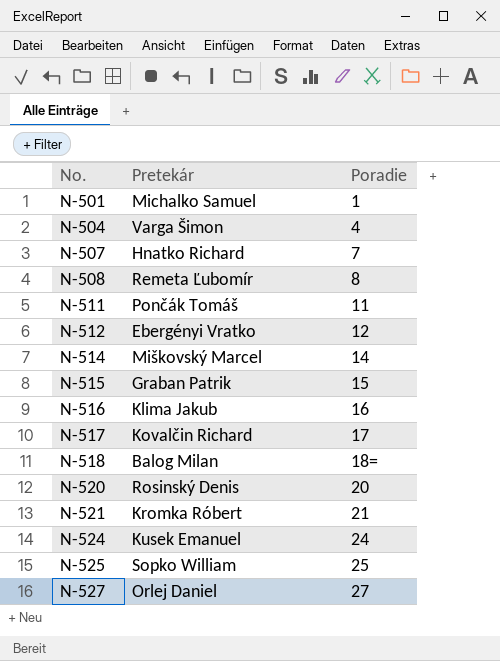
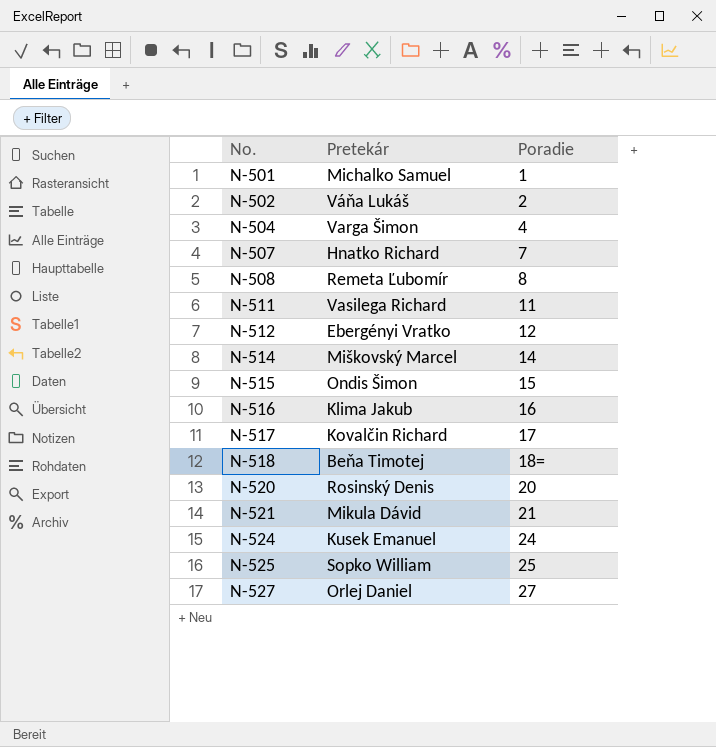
row N-502: none -> Váňa Lukáš | 2
N-511 | Pretekár: Pončák Tomáš -> Vasilega Richard
N-515 | Pretekár: Graban Patrik -> Ondis Šimon
N-518 | Pretekár: Balog Milan -> Beňa Timotej
N-521 | Pretekár: Kromka Róbert -> Mikula Dávid

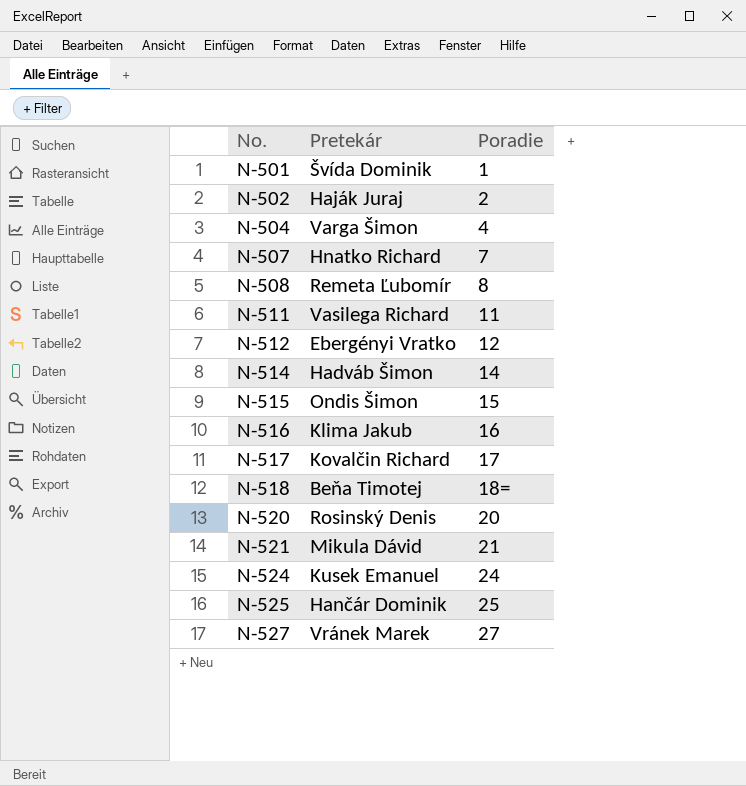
N-501 | Pretekár: Michalko Samuel -> Švída Dominik
N-502 | Pretekár: Váňa Lukáš -> Haják Juraj
N-514 | Pretekár: Miškovský Marcel -> Hadváb Šimon
N-525 | Pretekár: Sopko William -> Hančár Dominik
N-527 | Pretekár: Orlej Daniel -> Vránek Marek

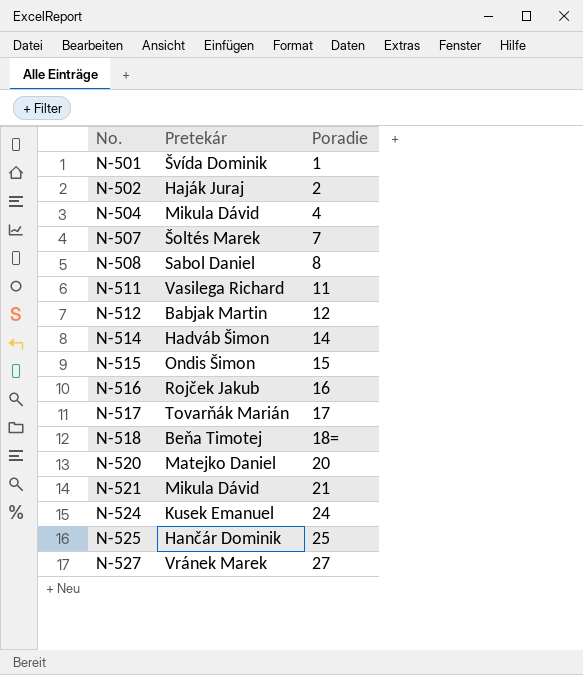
N-504 | Pretekár: Varga Šimon -> Mikula Dávid
N-507 | Pretekár: Hnatko Richard -> Šoltés Marek
N-508 | Pretekár: Remeta Ľubomír -> Sabol Daniel
N-512 | Pretekár: Ebergényi Vratko -> Babjak Martin
N-516 | Pretekár: Klima Jakub -> Rojček Jakub
N-517 | Pretekár: Kovalčin Richard -> Tovarňák Marián
N-520 | Pretekár: Rosinský Denis -> Matejko Daniel

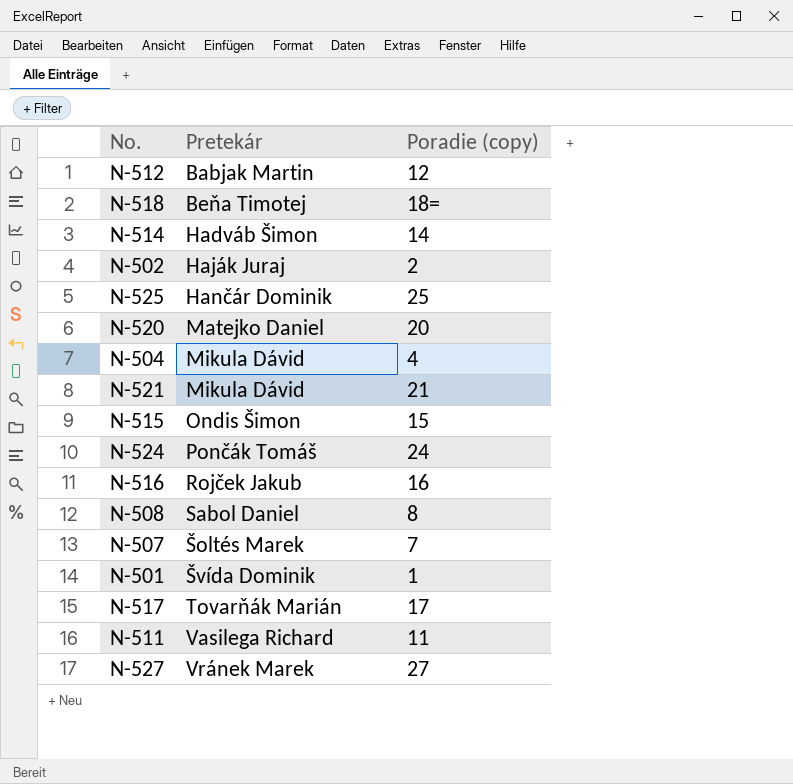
row order: No. ascending -> Pretekár ascending
column name: Poradie -> Poradie (copy)
N-524 | Pretekár: Kusek Emanuel -> Pončák Tomáš

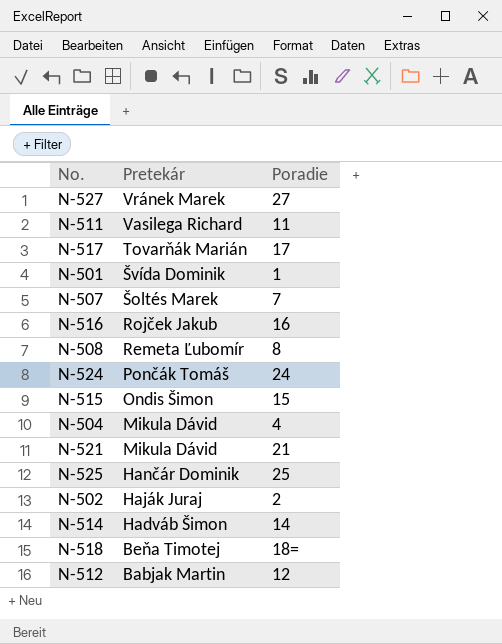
row order: Pretekár ascending -> Pretekár descending
column name: Poradie (copy) -> Poradie
row N-520: Matejko Daniel | 20 -> none
N-508 | Pretekár: Sabol Daniel -> Remeta Ľubomír

